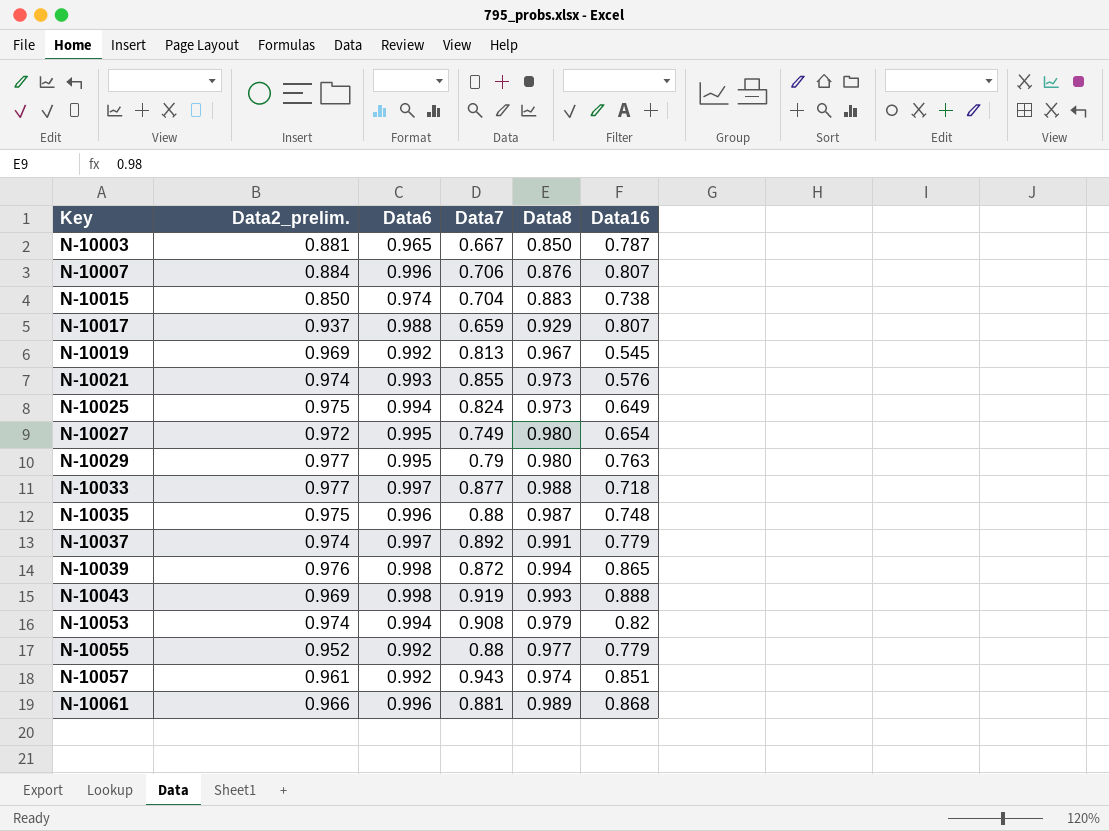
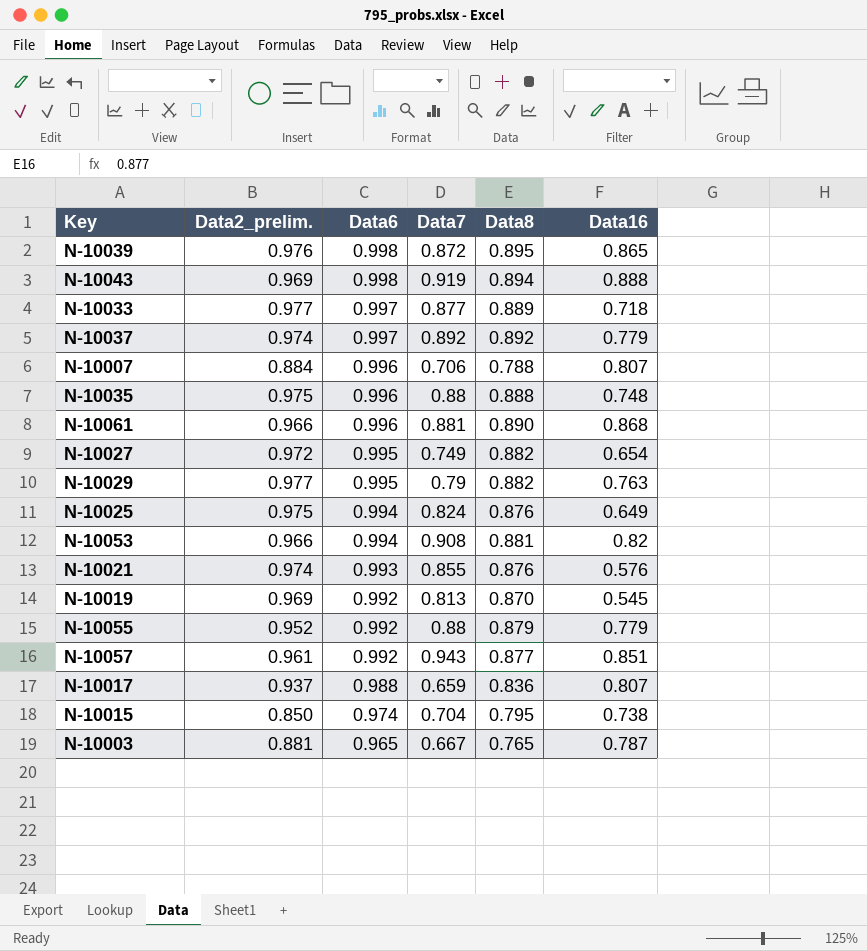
row order: Key ascending -> Data6 descending
N-10039 | Data8: 0.994 -> 0.895
N-10043 | Data8: 0.993 -> 0.894
N-10033 | Data8: 0.988 -> 0.889
N-10037 | Data8: 0.991 -> 0.892
N-10007 | Data8: 0.876 -> 0.788
N-10035 | Data8: 0.987 -> 0.888
N-10061 | Data8: 0.989 -> 0.890
N-10027 | Data8: 0.980 -> 0.882
N-10029 | Data8: 0.980 -> 0.882
N-10025 | Data8: 0.973 -> 0.876
N-10053 | Data2_prelim.: 0.974 -> 0.966
N-10053 | Data8: 0.979 -> 0.881
N-10021 | Data8: 0.973 -> 0.876
N-10019 | Data8: 0.967 -> 0.870
N-10055 | Data8: 0.977 -> 0.879
N-10057 | Data8: 0.974 -> 0.877
N-10017 | Data8: 0.929 -> 0.836
N-10015 | Data8: 0.883 -> 0.795
N-10003 | Data8: 0.850 -> 0.765

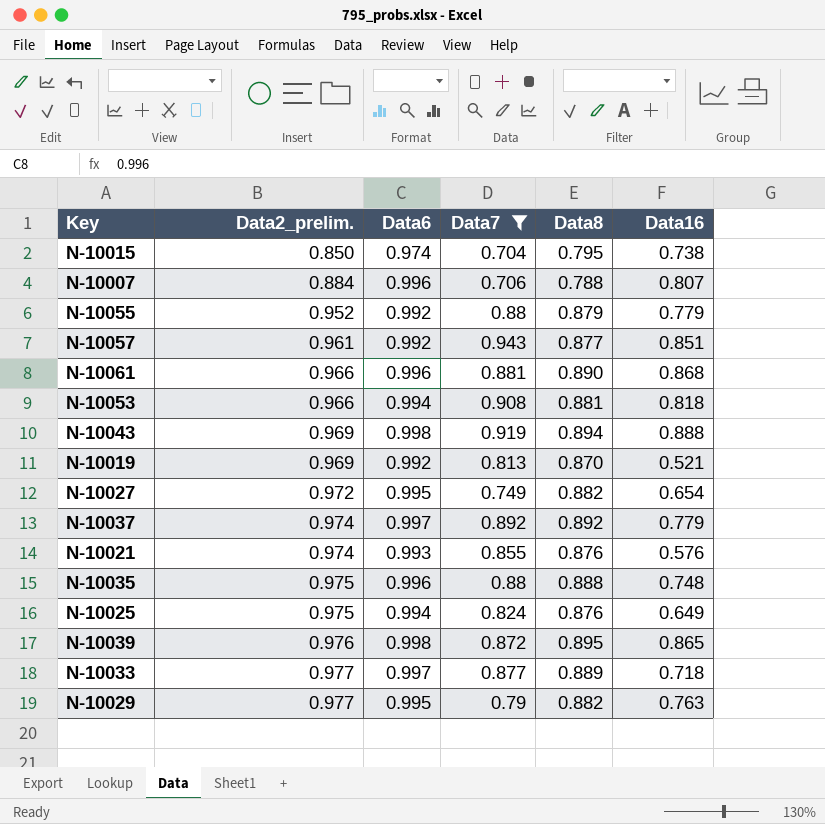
filter: none -> Data7 >= 0.704
row order: Data6 descending -> Data2_prelim. ascending
N-10053 | Data16: 0.82 -> 0.818
N-10019 | Data16: 0.545 -> 0.521

